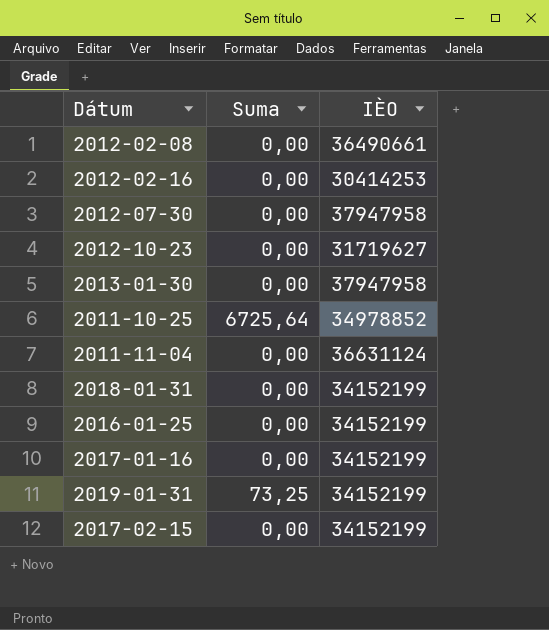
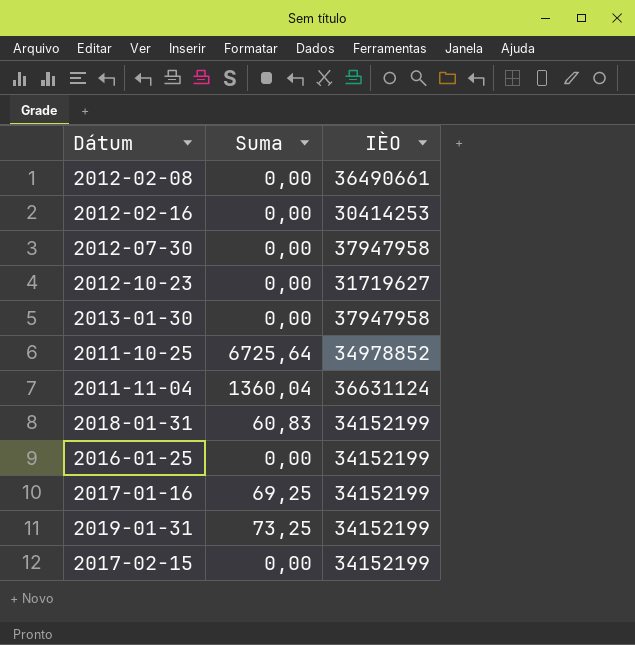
2011-11-04 | Suma: 0,00 -> 1360,04
2018-01-31 | Suma: 0,00 -> 60,83
2017-01-16 | Suma: 0,00 -> 69,25

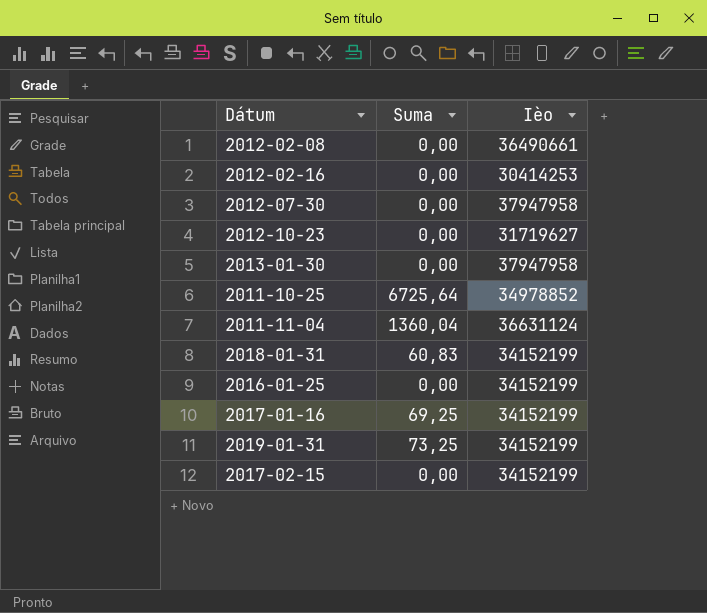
column name: IÈO -> Ièo

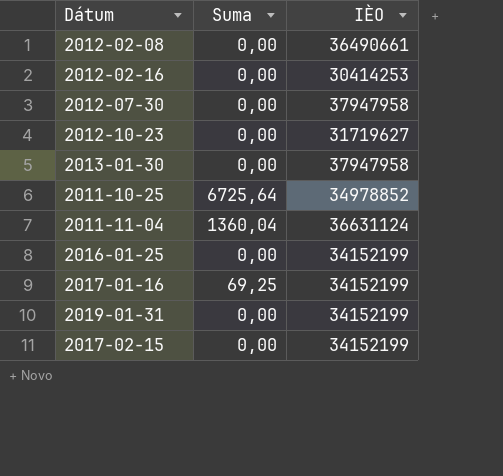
column name: Ièo -> IÈO
row 2018-01-31: 60,83 | 34152199 -> none
2019-01-31 | Suma: 73,25 -> 0,00

